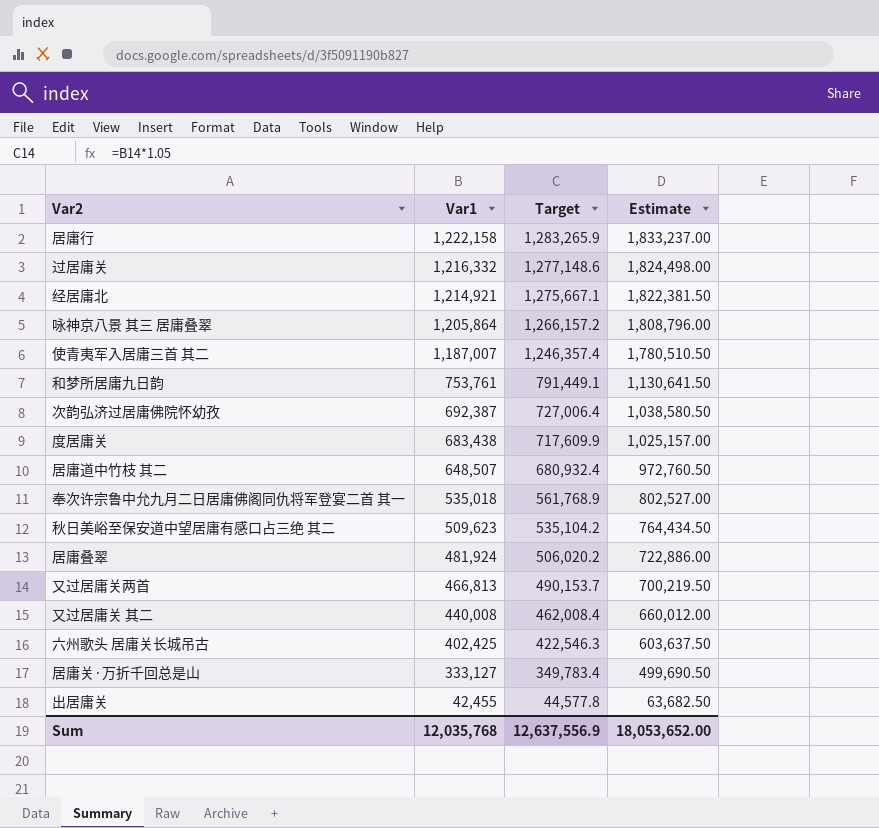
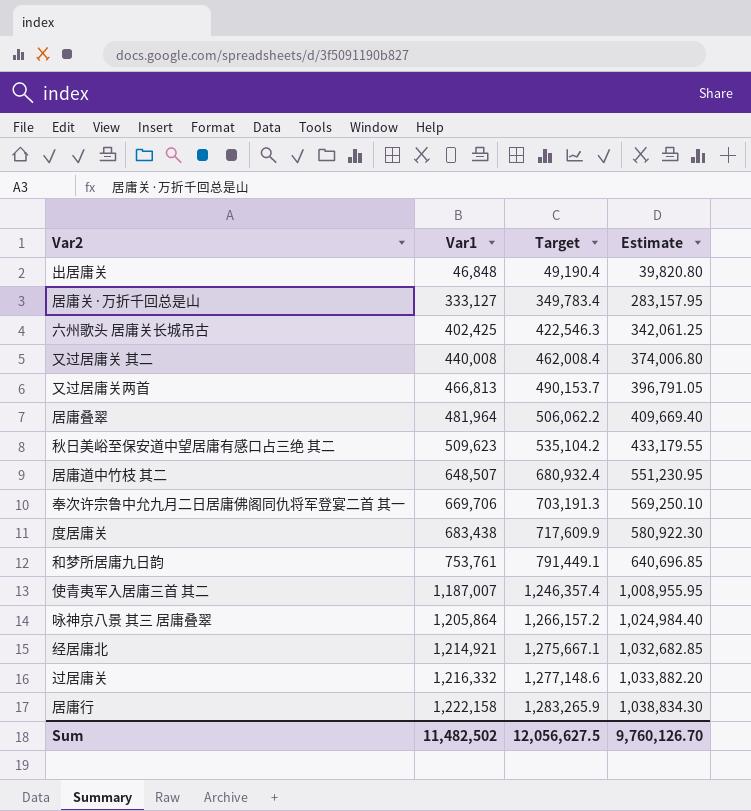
row order: Var1 descending -> Var1 ascending
column Estimate | formula: [Var1] * 1.5 -> [Var1] * 0.85
row 次韵弘济过居庸佛院怀幼孜: 692,387 | 727,006.4 | 1,038,580.50 -> none
出居庸关 | Var1: 42,455 -> 46,848
出居庸关 | Target: 44,577.8 -> 49,190.4
居庸叠翠 | Var1: 481,924 -> 481,964
居庸叠翠 | Target: 506,020.2 -> 506,062.2
奉次许宗鲁中允九月二日居庸佛阁同仇将军登宴二首 其一 | Var1: 535,018 -> 669,706
奉次许宗鲁中允九月二日居庸佛阁同仇将军登宴二首 其一 | Target: 561,768.9 -> 703,191.3
Sum | Var1: 12,035,768 -> 11,482,502
Sum | Target: 12,637,556.9 -> 12,056,627.5
Sum | Estimate: 18,053,652.00 -> 9,760,126.70

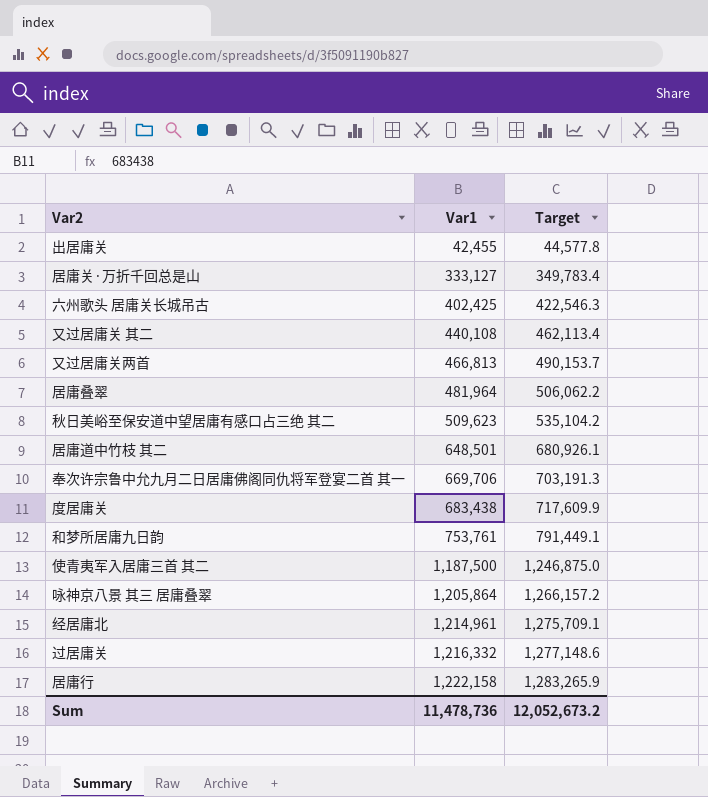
column Estimate | formula: [Var1] * 0.85 -> none
出居庸关 | Var1: 46,848 -> 42,455
出居庸关 | Target: 49,190.4 -> 44,577.8
又过居庸关 其二 | Var1: 440,008 -> 440,108
又过居庸关 其二 | Target: 462,008.4 -> 462,113.4
居庸道中竹枝 其二 | Var1: 648,507 -> 648,501
居庸道中竹枝 其二 | Target: 680,932.4 -> 680,926.1
使青夷军入居庸三首 其二 | Var1: 1,187,007 -> 1,187,500
使青夷军入居庸三首 其二 | Target: 1,246,357.4 -> 1,246,875.0
经居庸北 | Var1: 1,214,921 -> 1,214,961
经居庸北 | Target: 1,275,667.1 -> 1,275,709.1
Sum | Var1: 11,482,502 -> 11,478,736
Sum | Target: 12,056,627.5 -> 12,052,673.2

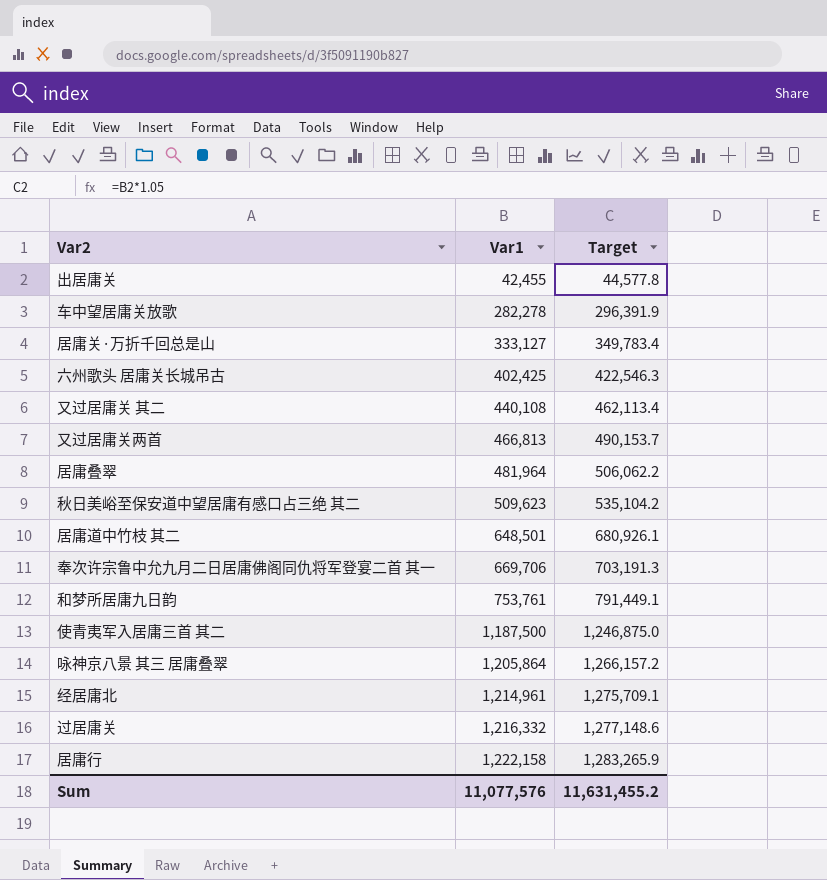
row 度居庸关: 683,438 | 717,609.9 -> none
row 车中望居庸关放歌: none -> 282,278 | 296,391.9
Sum | Var1: 11,478,736 -> 11,077,576
Sum | Target: 12,052,673.2 -> 11,631,455.2

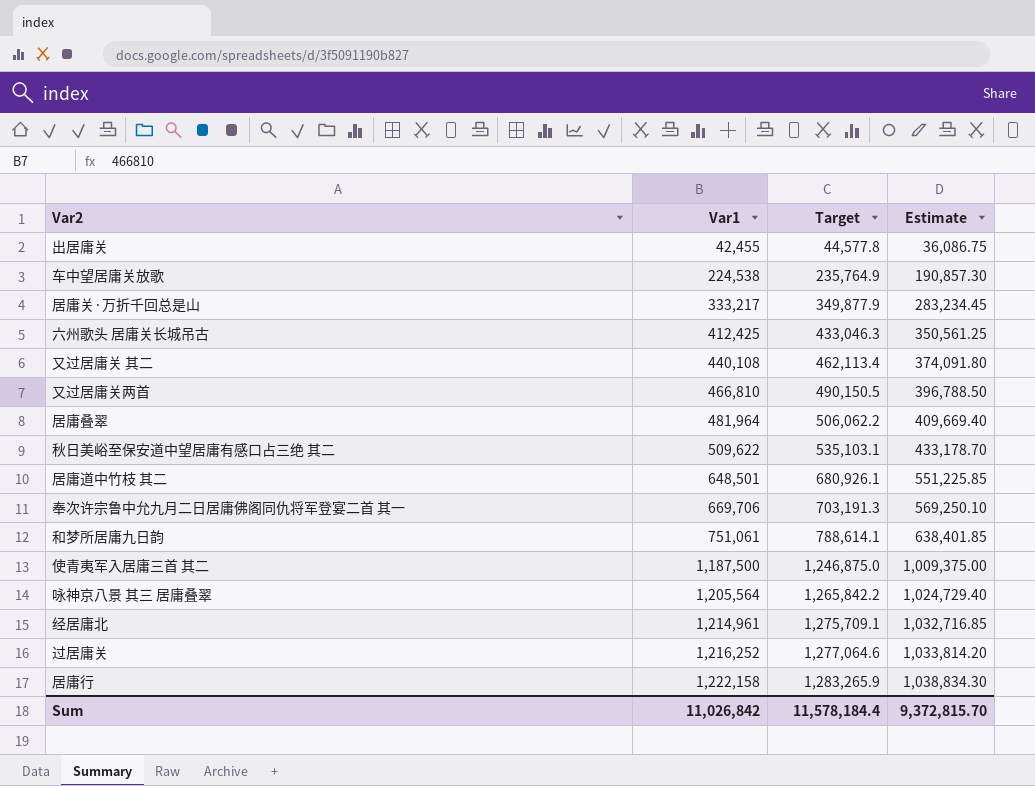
column Estimate | formula: none -> [Var1] * 0.85
车中望居庸关放歌 | Var1: 282,278 -> 224,538
车中望居庸关放歌 | Target: 296,391.9 -> 235,764.9
居庸关·万折千回总是山 | Var1: 333,127 -> 333,217
居庸关·万折千回总是山 | Target: 349,783.4 -> 349,877.9
六州歌头 居庸关长城吊古 | Var1: 402,425 -> 412,425
六州歌头 居庸关长城吊古 | Target: 422,546.3 -> 433,046.3
又过居庸关两首 | Var1: 466,813 -> 466,810
又过居庸关两首 | Target: 490,153.7 -> 490,150.5
秋日美峪至保安道中望居庸有感口占三绝 其二 | Var1: 509,623 -> 509,622
秋日美峪至保安道中望居庸有感口占三绝 其二 | Target: 535,104.2 -> 535,103.1
和梦所居庸九日韵 | Var1: 753,761 -> 751,061
和梦所居庸九日韵 | Target: 791,449.1 -> 788,614.1
咏神京八景 其三 居庸叠翠 | Var1: 1,205,864 -> 1,205,564
咏神京八景 其三 居庸叠翠 | Target: 1,266,157.2 -> 1,265,842.2
过居庸关 | Var1: 1,216,332 -> 1,216,252
过居庸关 | Target: 1,277,148.6 -> 1,277,064.6
Sum | Var1: 11,077,576 -> 11,026,842
Sum | Target: 11,631,455.2 -> 11,578,184.4

